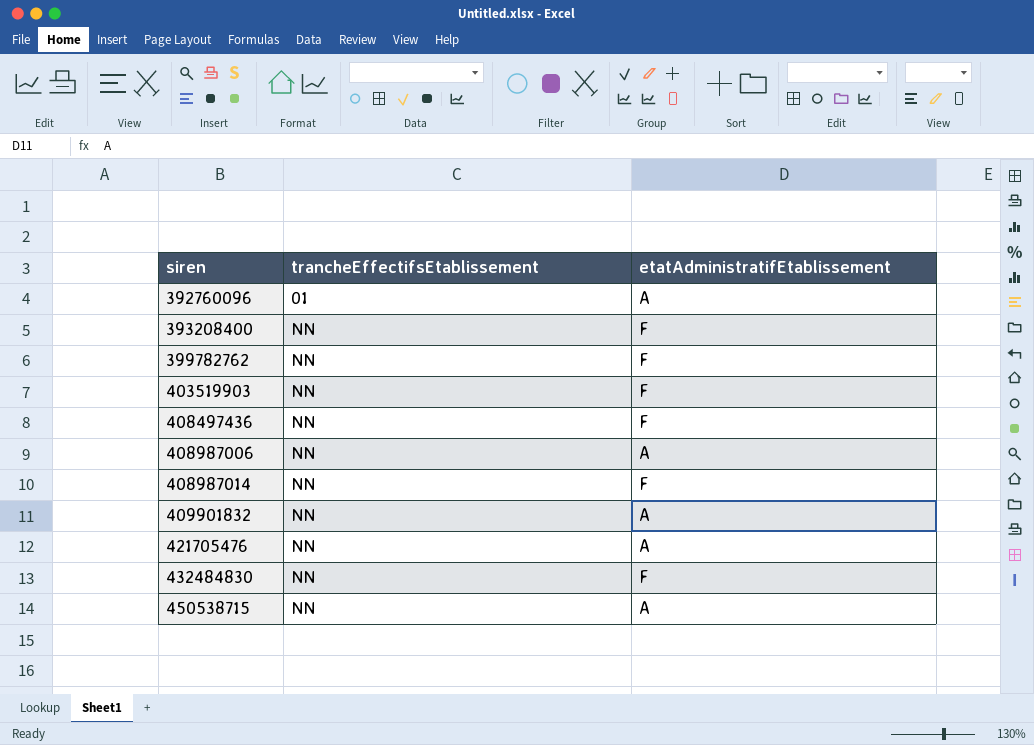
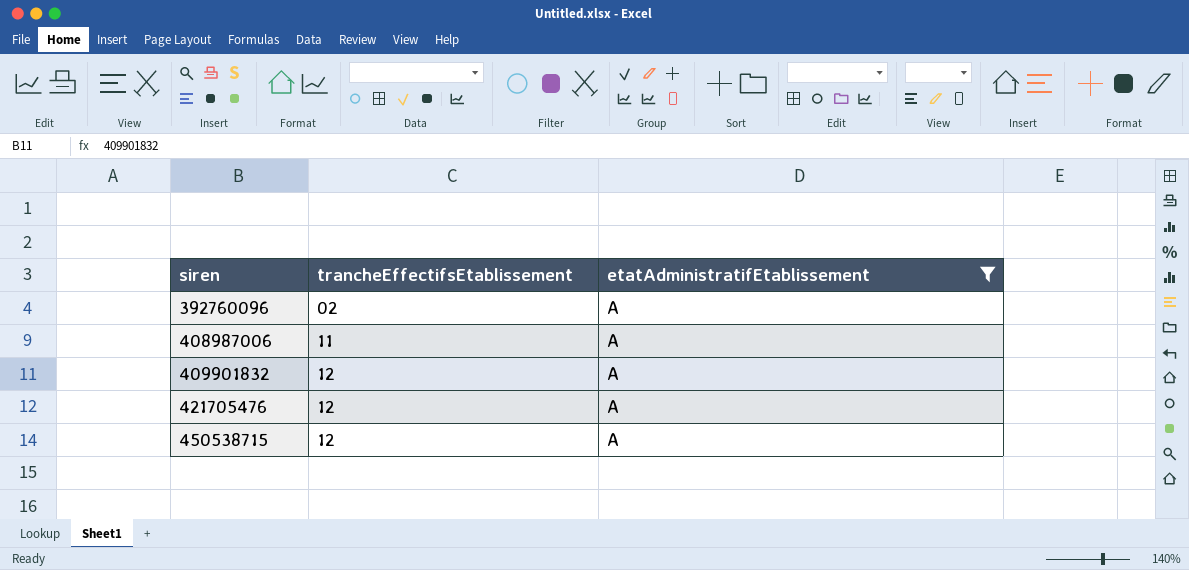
filter: none -> etatAdministratifEtablissement = A
392760096 | trancheEffectifsEtablissement: 01 -> 02
408987006 | trancheEffectifsEtablissement: NN -> 11
409901832 | trancheEffectifsEtablissement: NN -> 12
421705476 | trancheEffectifsEtablissement: NN -> 12
450538715 | trancheEffectifsEtablissement: NN -> 12

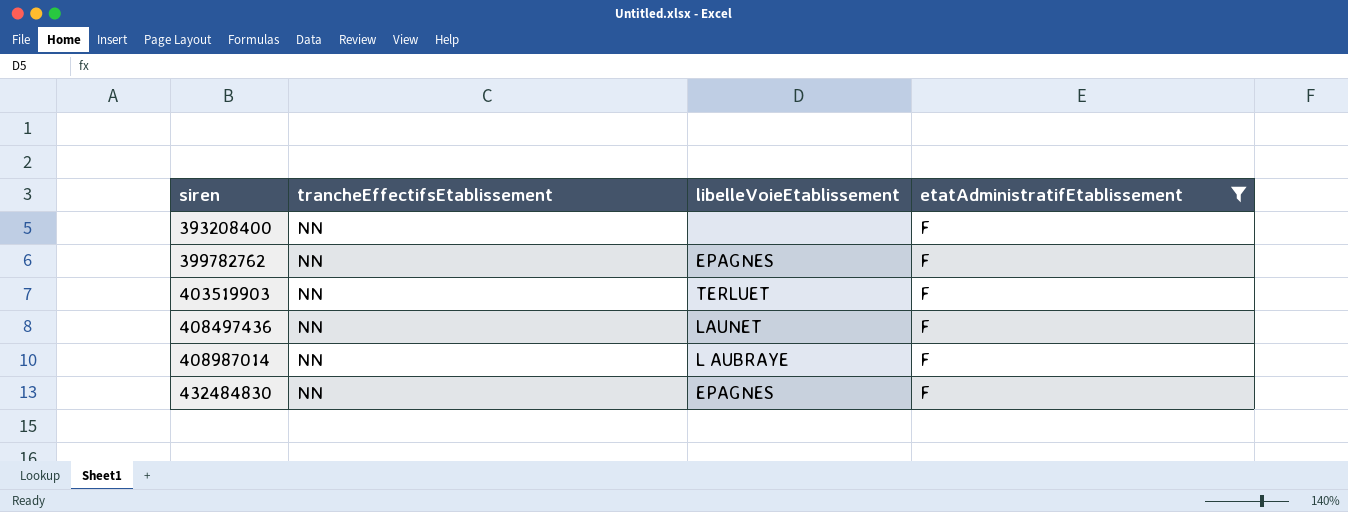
filter: etatAdministratifEtablissement = A -> etatAdministratifEtablissement = F
column libelleVoieEtablissement | position: none -> 3

